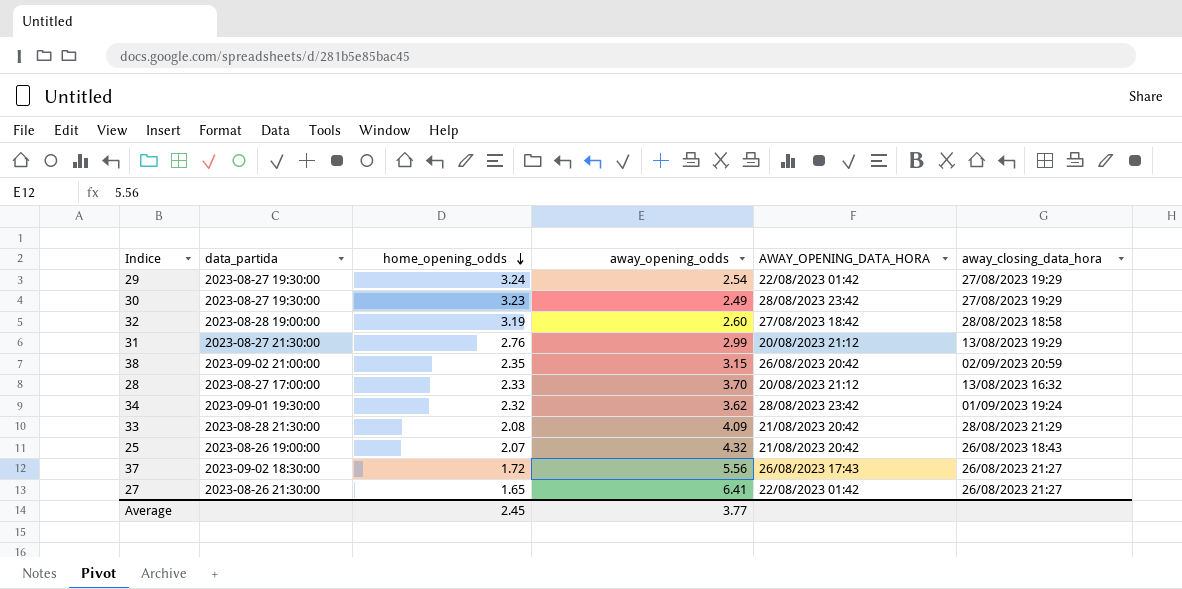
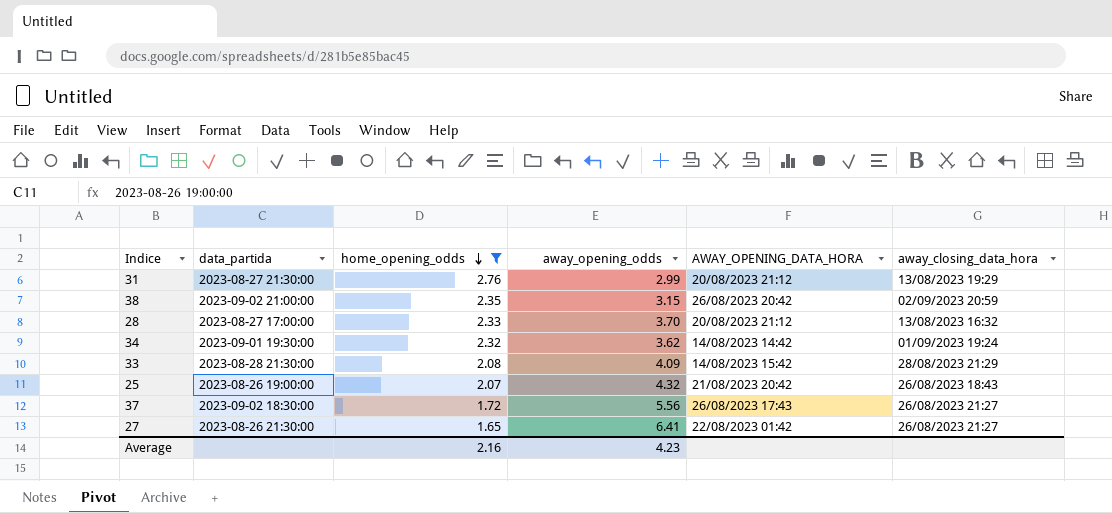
filter: none -> home_opening_odds <= 2.76
34 | AWAY_OPENING_DATA_HORA: 28/08/2023 23:42 -> 14/08/2023 14:42
33 | AWAY_OPENING_DATA_HORA: 21/08/2023 20:42 -> 14/08/2023 15:42
Average | home_opening_odds: 2.45 -> 2.16
Average | away_opening_odds: 3.77 -> 4.23

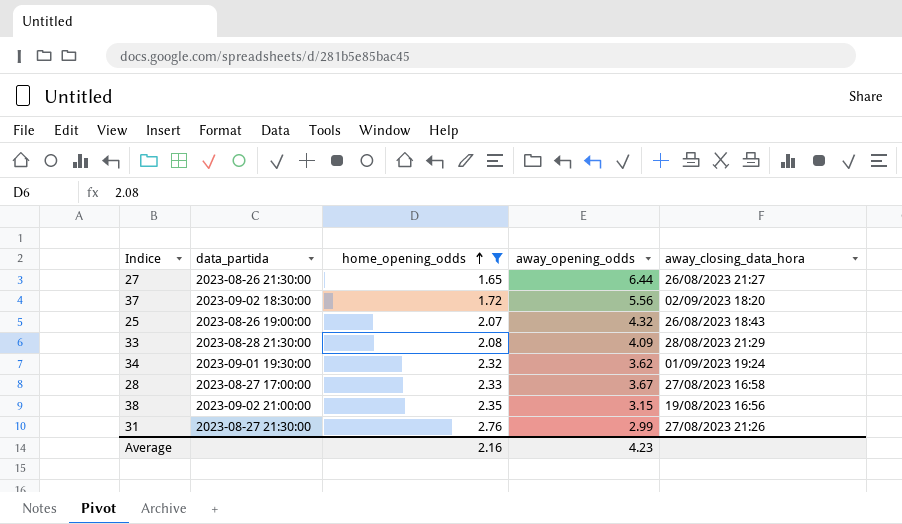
row order: home_opening_odds descending -> home_opening_odds ascending
column AWAY_OPENING_DATA_HORA | position: 5 -> none
27 | away_opening_odds: 6.41 -> 6.44
37 | away_closing_data_hora: 26/08/2023 21:27 -> 02/09/2023 18:20
28 | away_opening_odds: 3.70 -> 3.67
28 | away_closing_data_hora: 13/08/2023 16:32 -> 27/08/2023 16:58
38 | away_closing_data_hora: 02/09/2023 20:59 -> 19/08/2023 16:56
31 | away_closing_data_hora: 13/08/2023 19:29 -> 27/08/2023 21:26

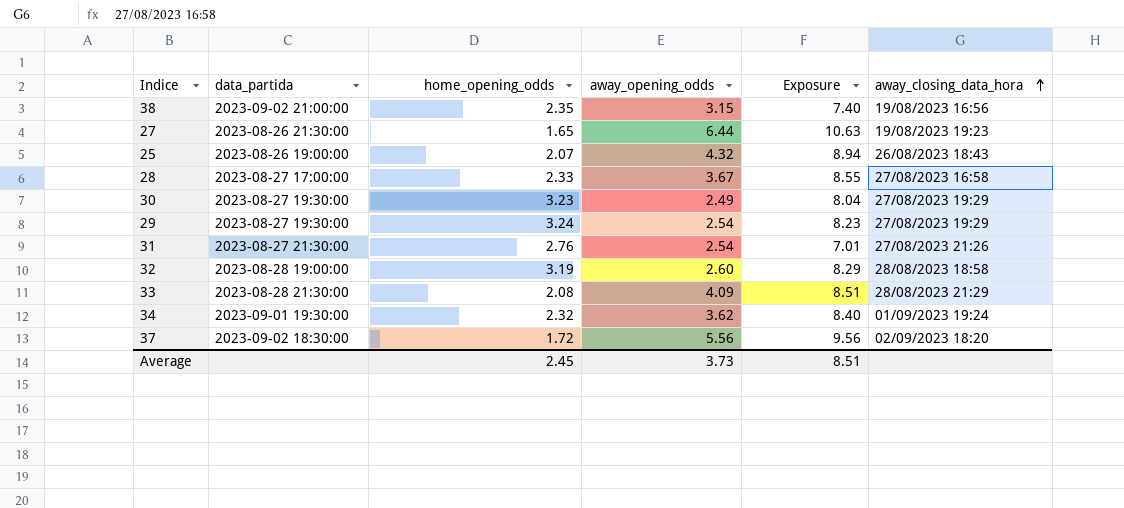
filter: home_opening_odds <= 2.76 -> none
row order: home_opening_odds ascending -> away_closing_data_hora ascending
column Exposure | formula: none -> [home_opening_odds] * [away_opening_odds]
27 | away_closing_data_hora: 26/08/2023 21:27 -> 19/08/2023 19:23
31 | away_opening_odds: 2.99 -> 2.54
Average | home_opening_odds: 2.16 -> 2.45
Average | away_opening_odds: 4.23 -> 3.73

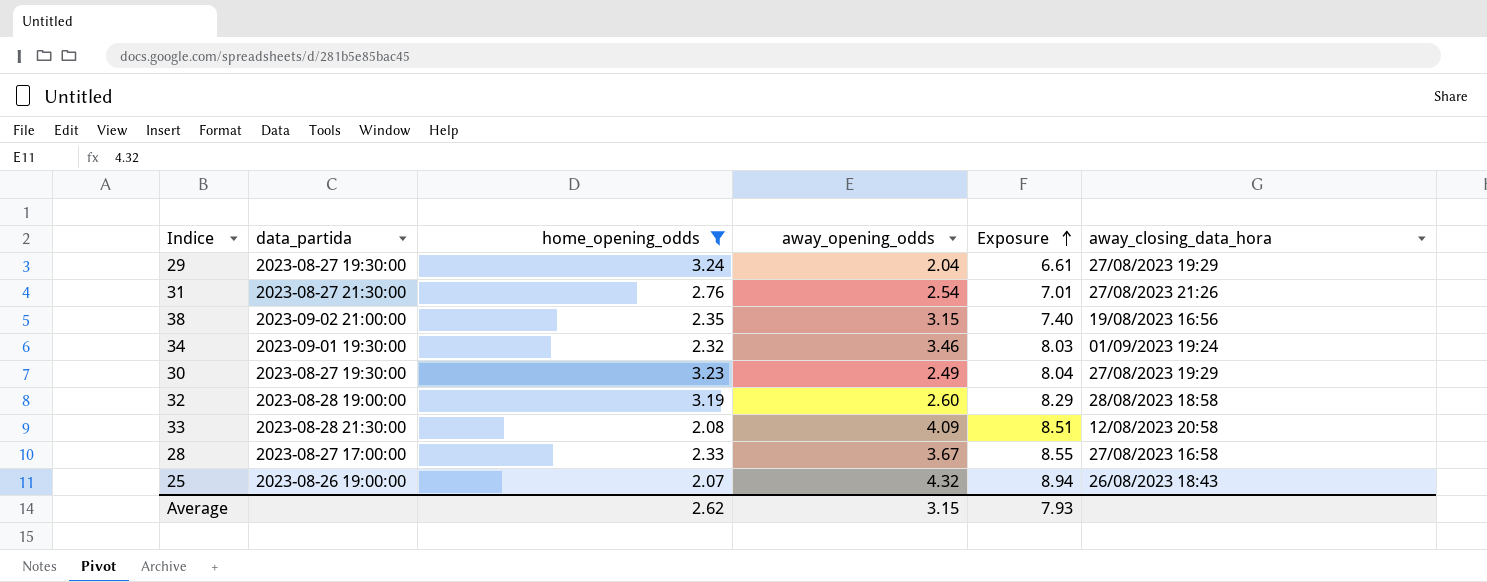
filter: none -> home_opening_odds >= 2.07
row order: away_closing_data_hora ascending -> Exposure ascending
29 | away_opening_odds: 2.54 -> 2.04
29 | Exposure: 8.23 -> 6.61
34 | away_opening_odds: 3.62 -> 3.46
34 | Exposure: 8.40 -> 8.03
33 | away_closing_data_hora: 28/08/2023 21:29 -> 12/08/2023 20:58
Average | home_opening_odds: 2.45 -> 2.62
Average | away_opening_odds: 3.73 -> 3.15
Average | Exposure: 8.51 -> 7.93

